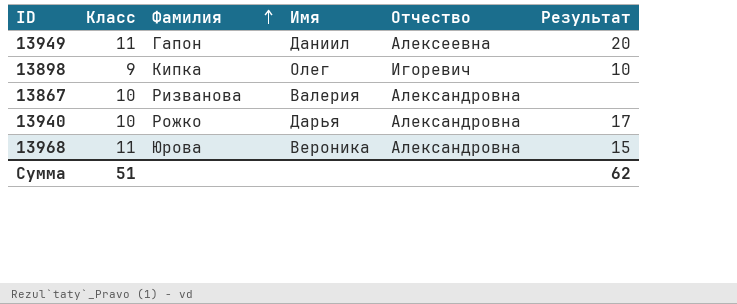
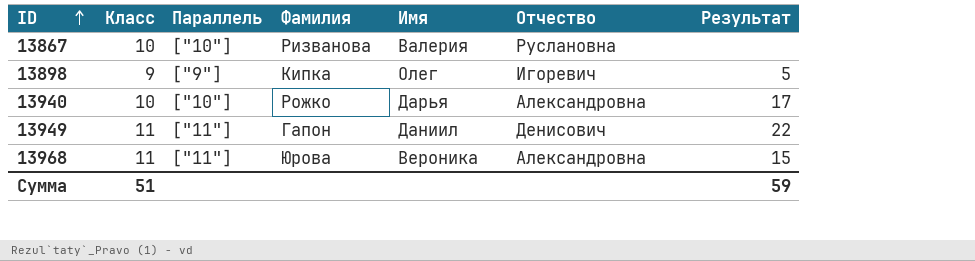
row order: Фамилия ascending -> ID ascending
column Параллель | position: none -> 3
13867 | Отчество: Александровна -> Руслановна
13898 | Результат: 10 -> 5
13949 | Отчество: Алексеевна -> Денисович
13949 | Результат: 20 -> 22
Сумма | Результат: 62 -> 59

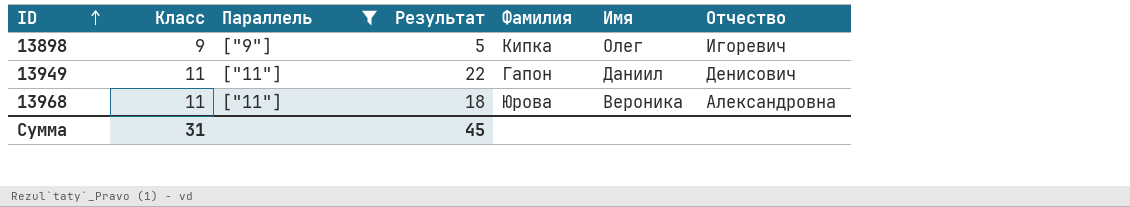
filter: none -> Параллель != ["10"]
column Результат | position: 7 -> 4
13968 | Результат: 15 -> 18
Сумма | Класс: 51 -> 31
Сумма | Результат: 59 -> 45

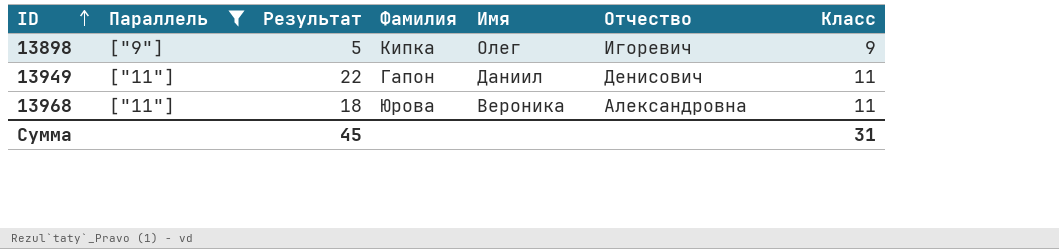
column Класс | position: 2 -> 7

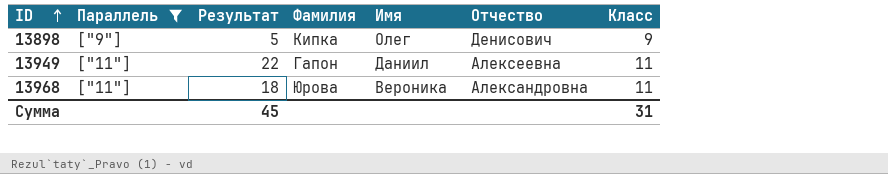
13898 | Отчество: Игоревич -> Денисович
13949 | Отчество: Денисович -> Алексеевна

